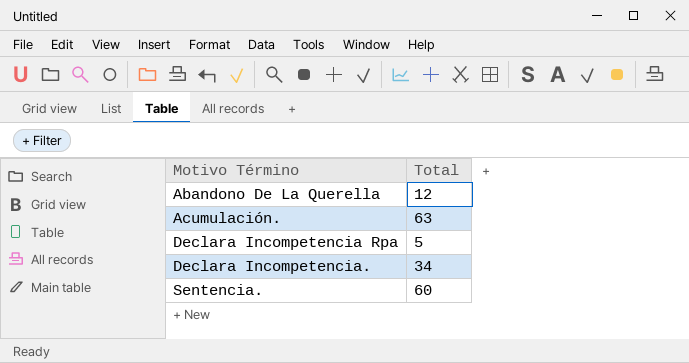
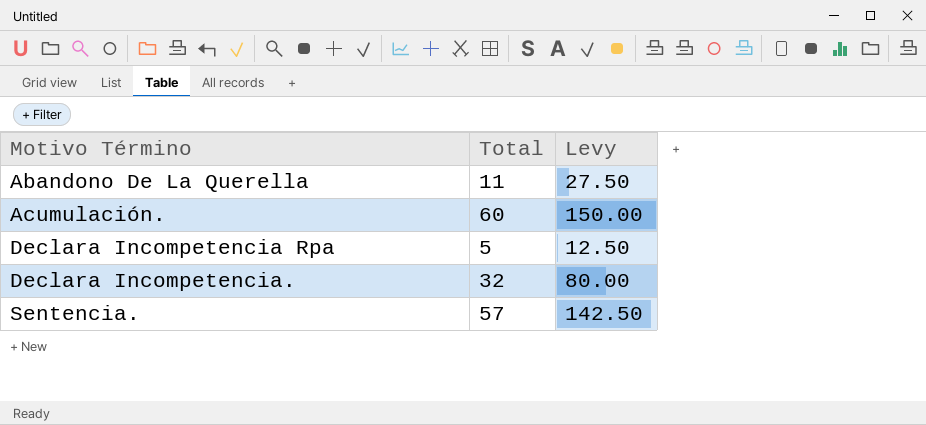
column Levy | formula: none -> [Total] * 2.5
Abandono De La Querella | Total: 12 -> 11
Acumulación. | Total: 63 -> 60
Declara Incompetencia. | Total: 34 -> 32
Sentencia. | Total: 60 -> 57

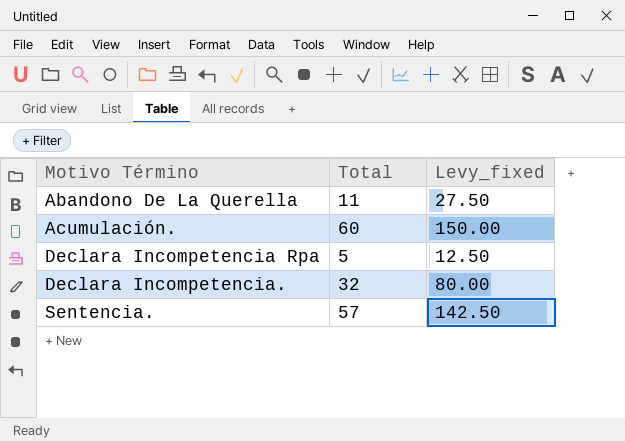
column name: Levy -> Levy_fixed

